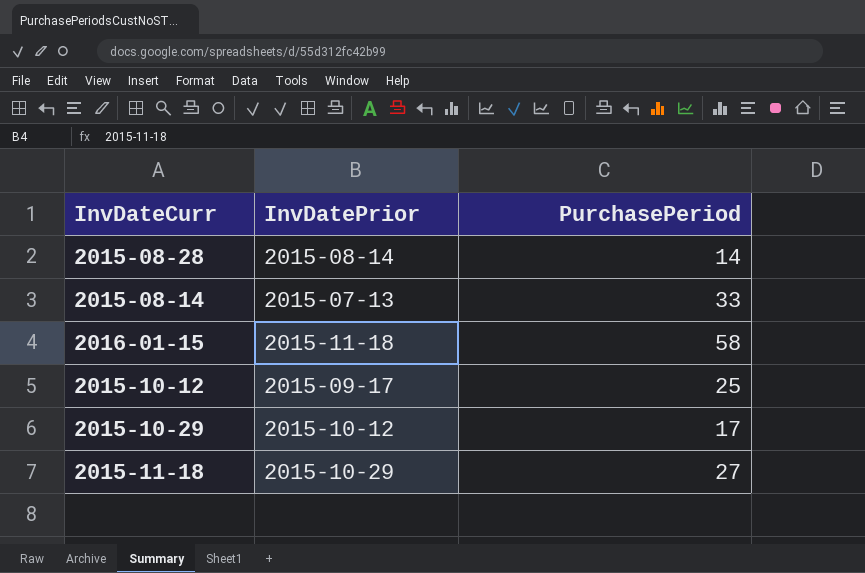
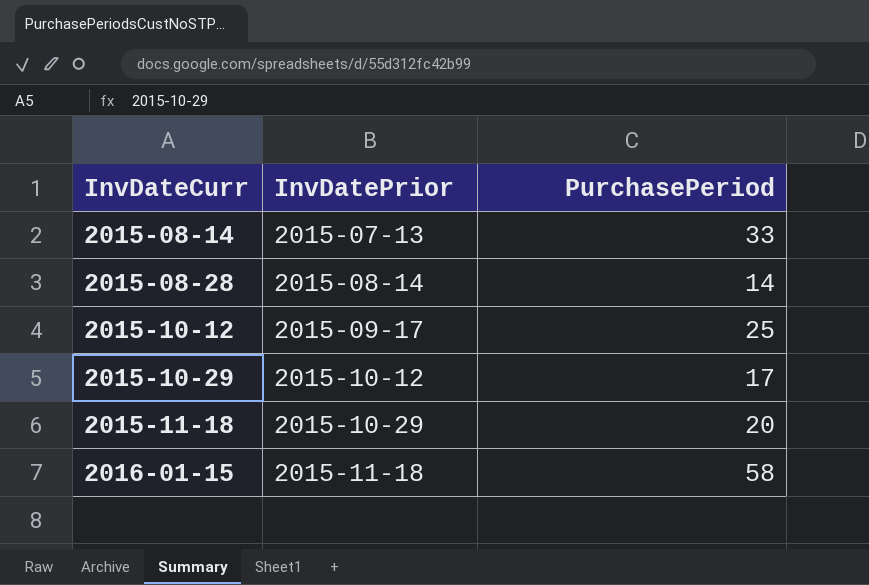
row order: none -> InvDateCurr ascending
2015-11-18 | PurchasePeriod: 27 -> 20

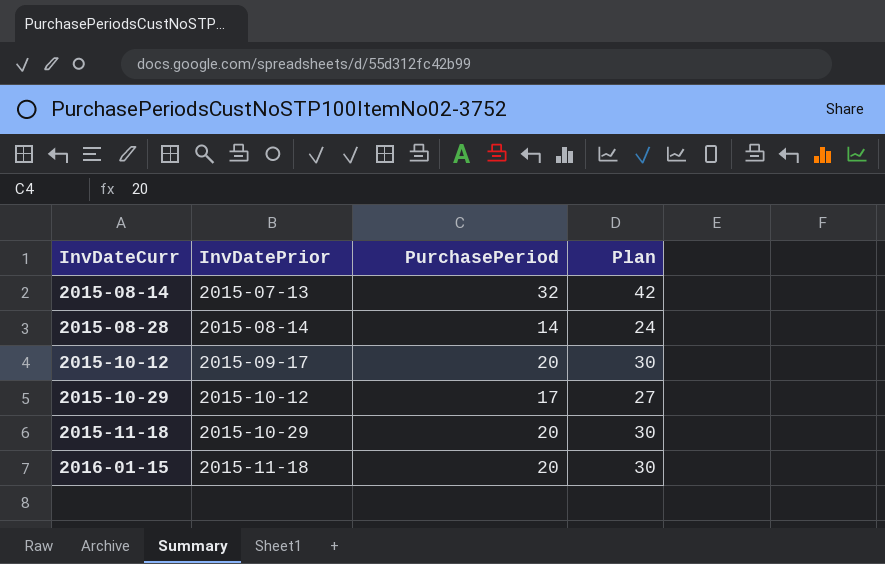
column Plan | formula: none -> [PurchasePeriod] + 10
2015-08-14 | PurchasePeriod: 33 -> 32
2015-10-12 | PurchasePeriod: 25 -> 20
2016-01-15 | PurchasePeriod: 58 -> 20

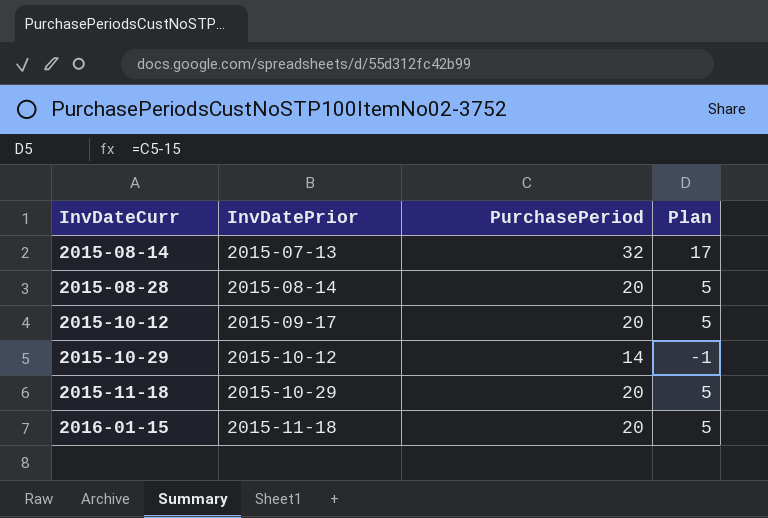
column Plan | formula: [PurchasePeriod] + 10 -> [PurchasePeriod] - 15
2015-08-28 | PurchasePeriod: 14 -> 20
2015-10-29 | PurchasePeriod: 17 -> 14

